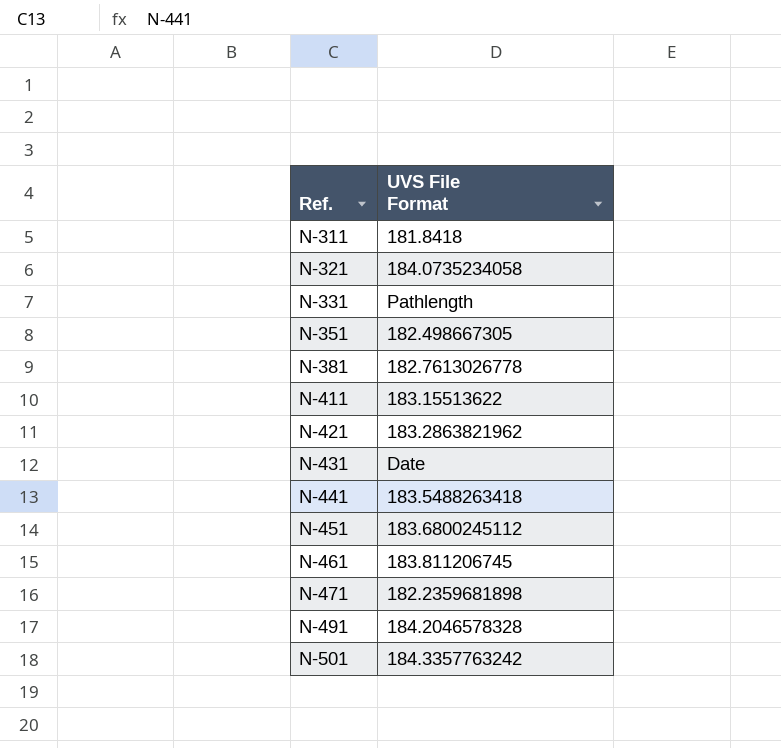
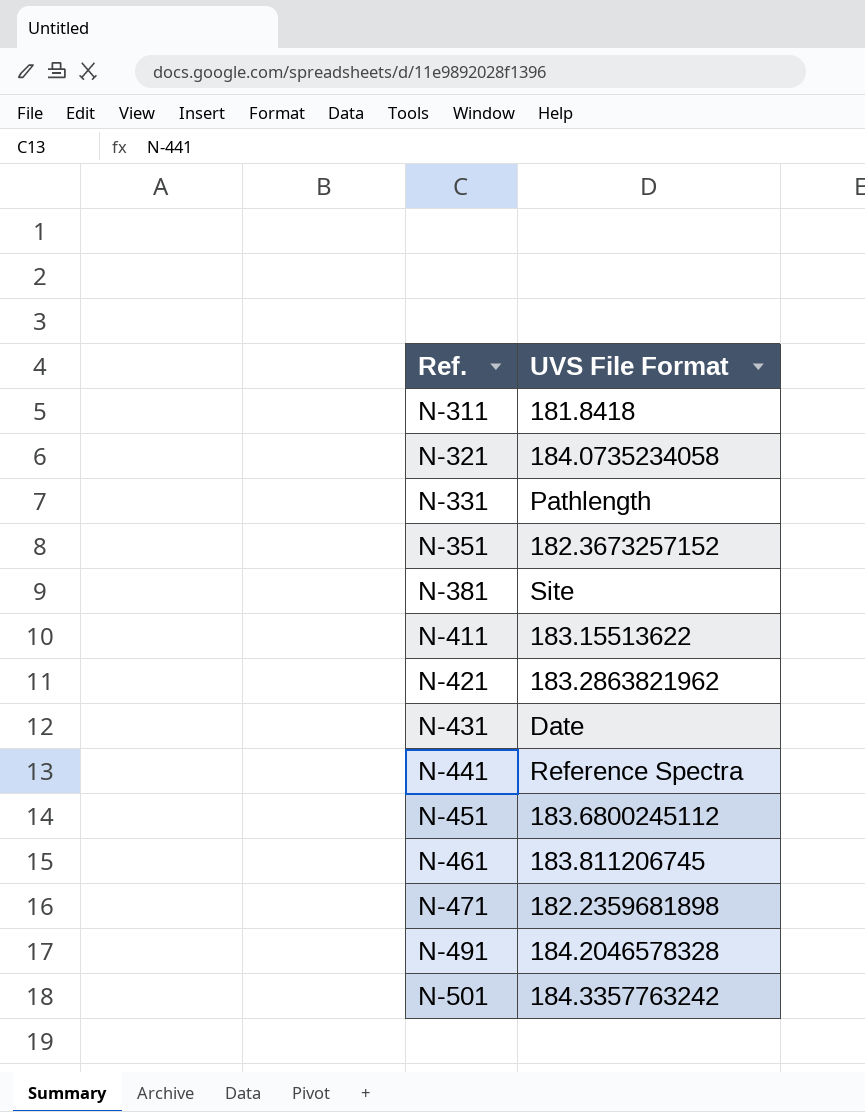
N-351 | UVS File Format: 182.498667305 -> 182.3673257152
N-381 | UVS File Format: 182.7613026778 -> Site
N-441 | UVS File Format: 183.5488263418 -> Reference Spectra

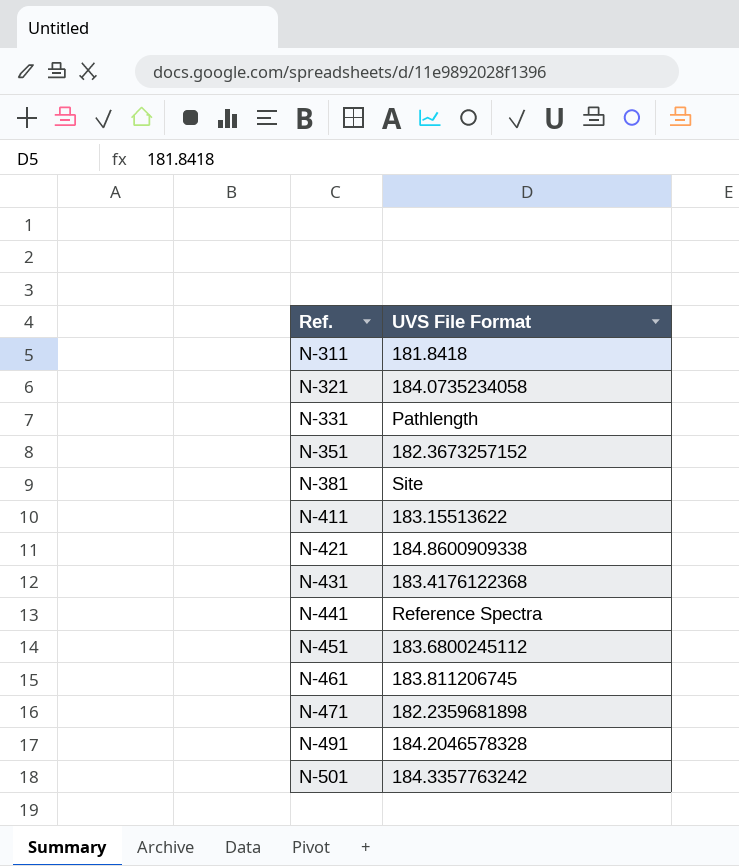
N-421 | UVS File Format: 183.2863821962 -> 184.8600909338
N-431 | UVS File Format: Date -> 183.4176122368

